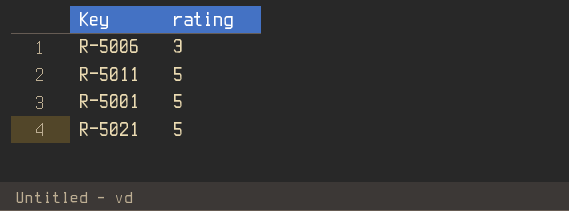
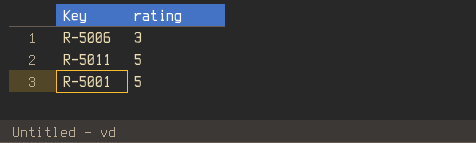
row R-5021: 5 -> none

